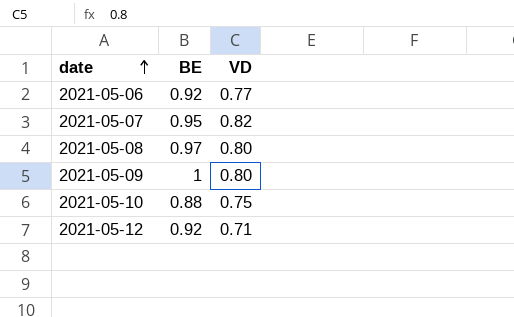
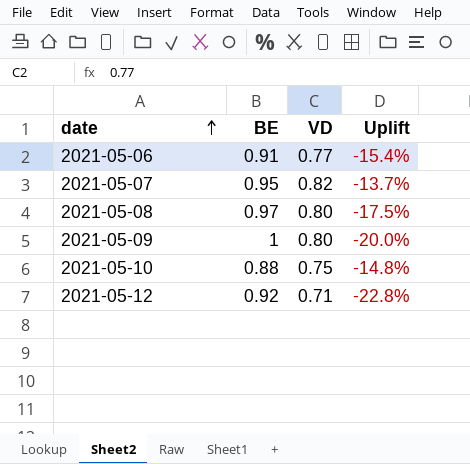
column Uplift | formula: none -> ([VD] - [BE]) / [BE]
2021-05-06 | BE: 0.92 -> 0.91

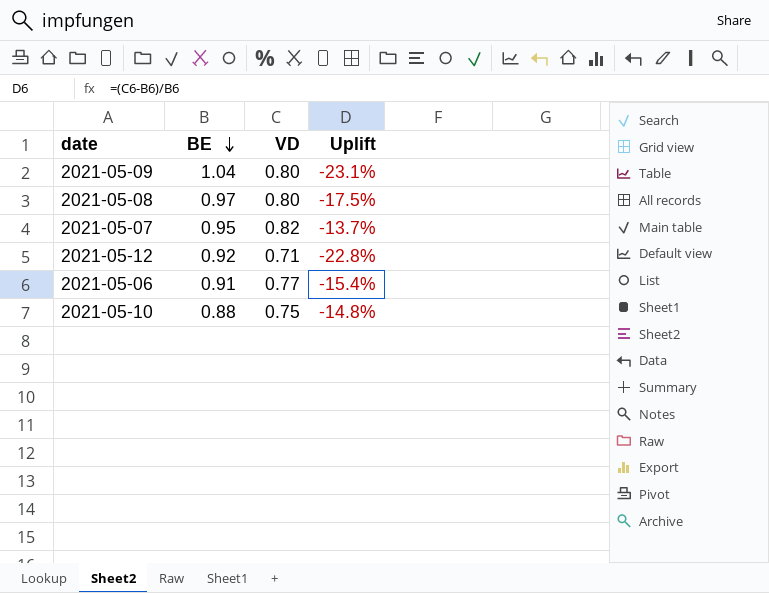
row order: date ascending -> BE descending
2021-05-09 | BE: 1 -> 1.04
2021-05-09 | Uplift: -20.0% -> -23.1%

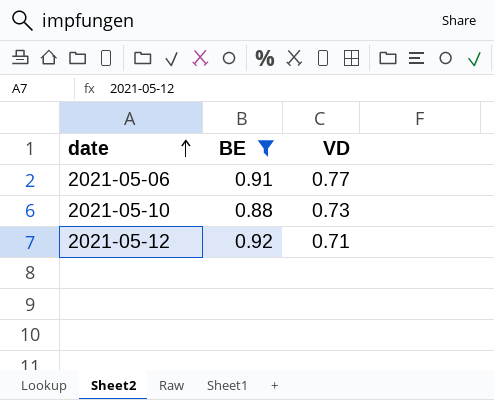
filter: none -> BE <= 0.92
row order: BE descending -> date ascending
column Uplift | formula: ([VD] - [BE]) / [BE] -> none
2021-05-10 | VD: 0.75 -> 0.73

